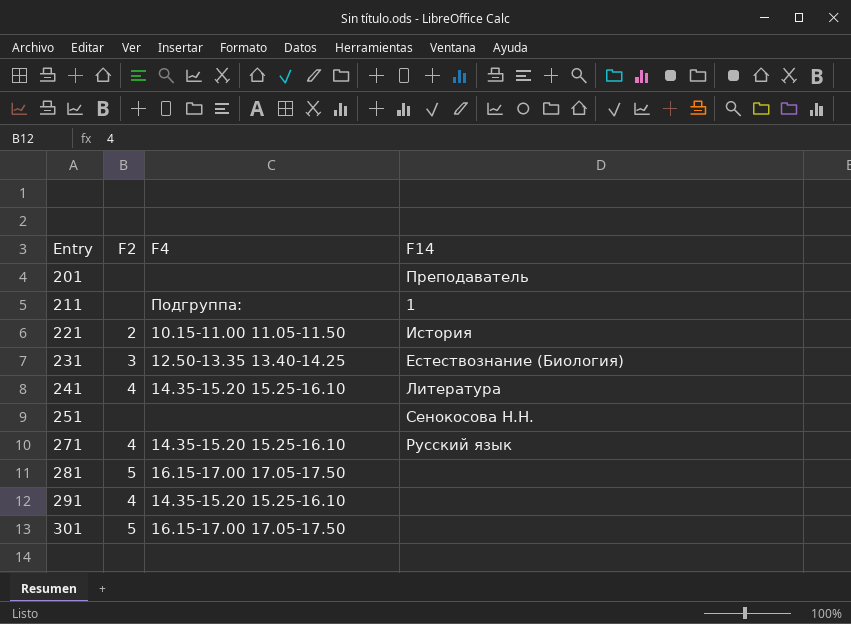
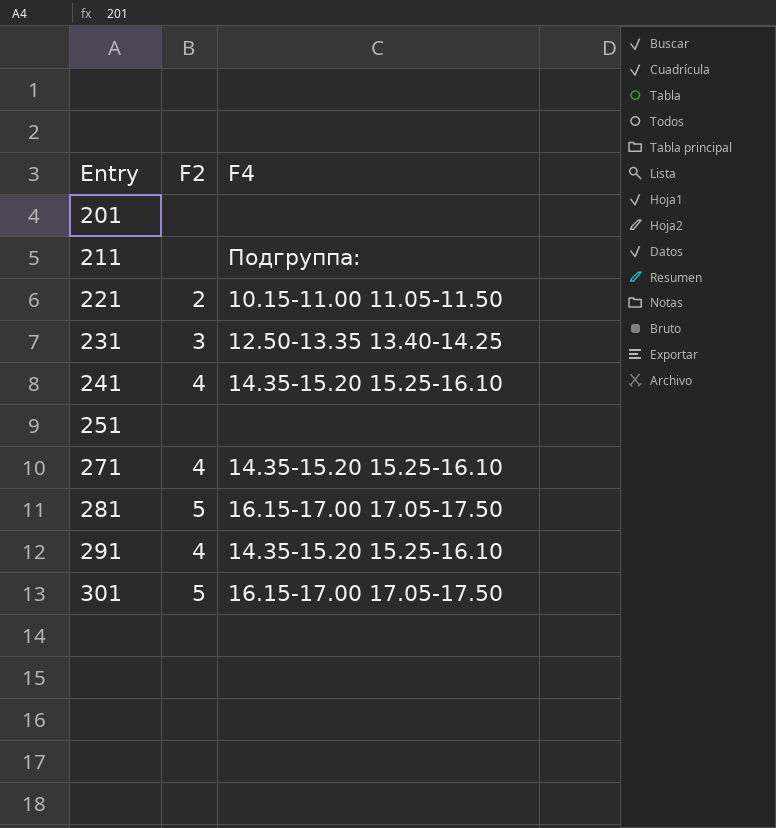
column F14 | position: 4 -> none

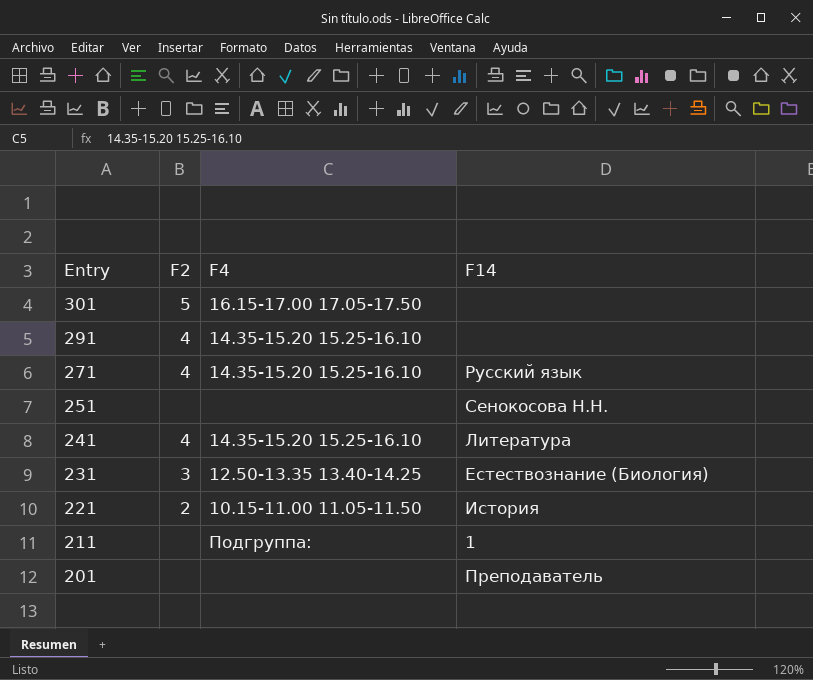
row order: Entry ascending -> Entry descending
column F14 | position: none -> 4
row 281: 5 | 16.15-17.00 17.05-17.50 -> none

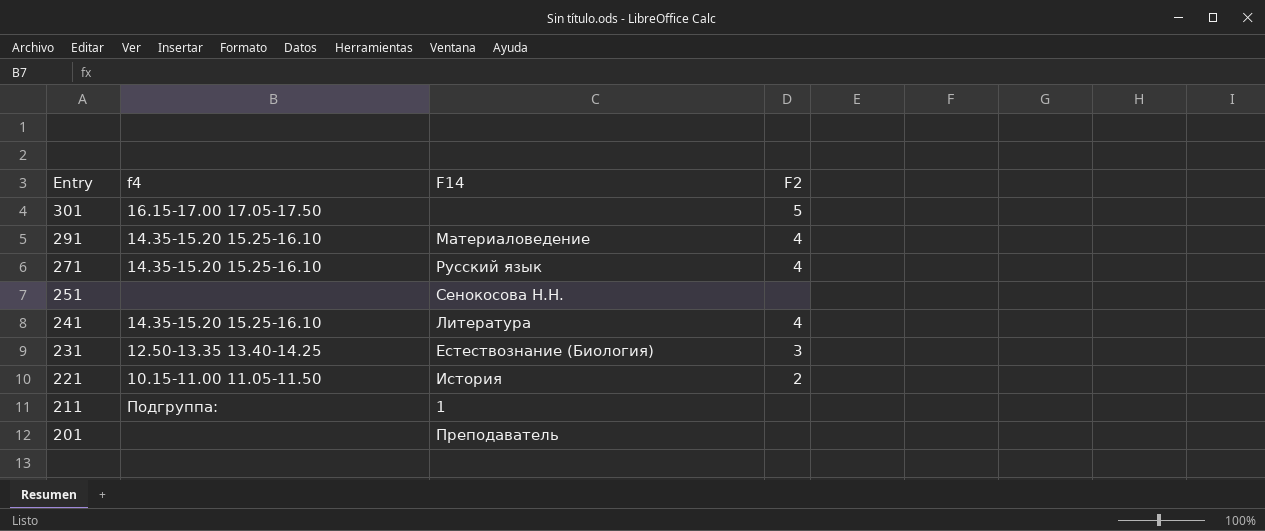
column name: F4 -> f4
column F2 | position: 2 -> 4
291 | F14: none -> Материаловедение

